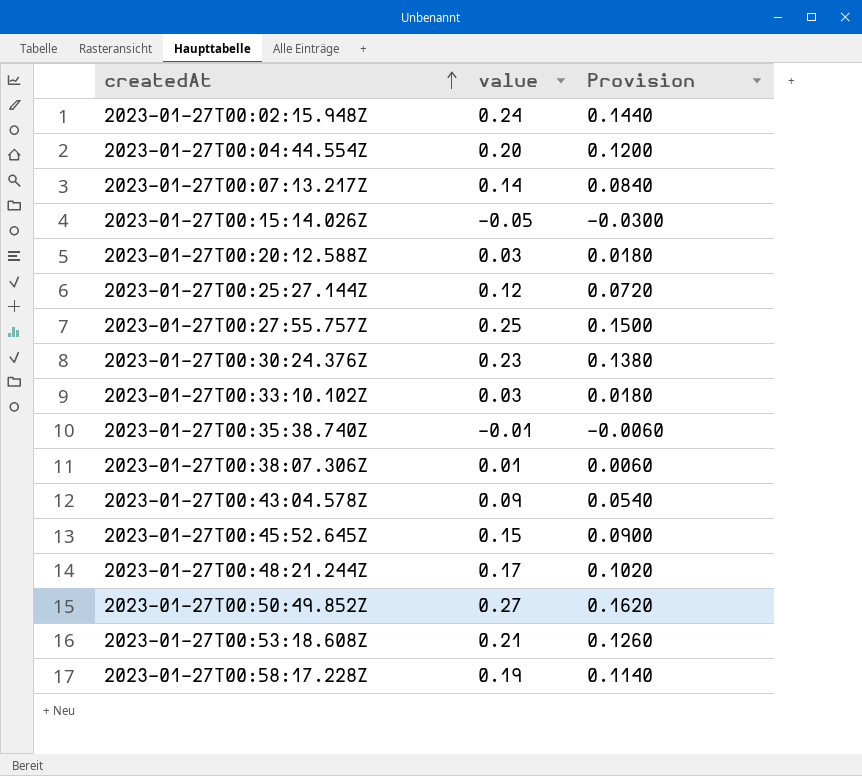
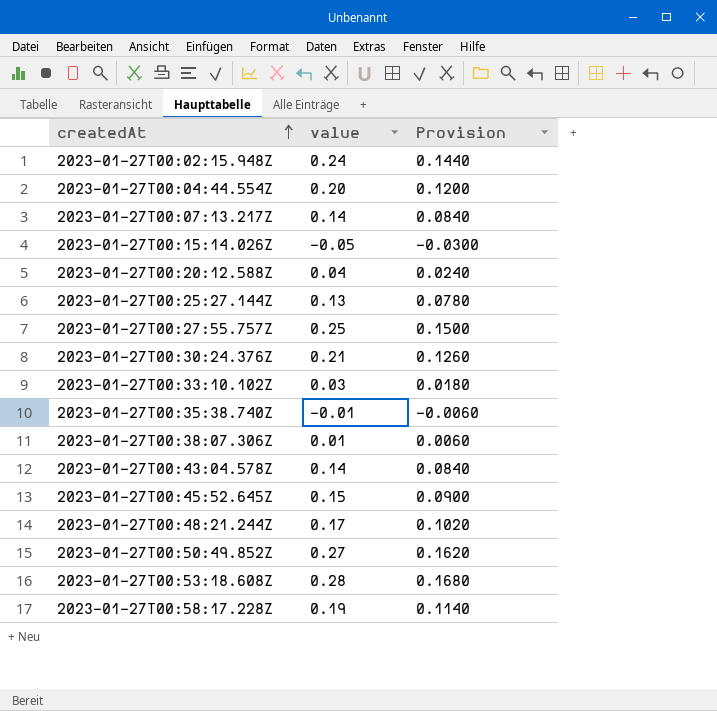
2023-01-27T00:20:12.588Z | value: 0.03 -> 0.04
2023-01-27T00:20:12.588Z | Provision: 0.0180 -> 0.0240
2023-01-27T00:25:27.144Z | value: 0.12 -> 0.13
2023-01-27T00:25:27.144Z | Provision: 0.0720 -> 0.0780
2023-01-27T00:30:24.376Z | value: 0.23 -> 0.21
2023-01-27T00:30:24.376Z | Provision: 0.1380 -> 0.1260
2023-01-27T00:43:04.578Z | value: 0.09 -> 0.14
2023-01-27T00:43:04.578Z | Provision: 0.0540 -> 0.0840
2023-01-27T00:53:18.608Z | value: 0.21 -> 0.28
2023-01-27T00:53:18.608Z | Provision: 0.1260 -> 0.1680

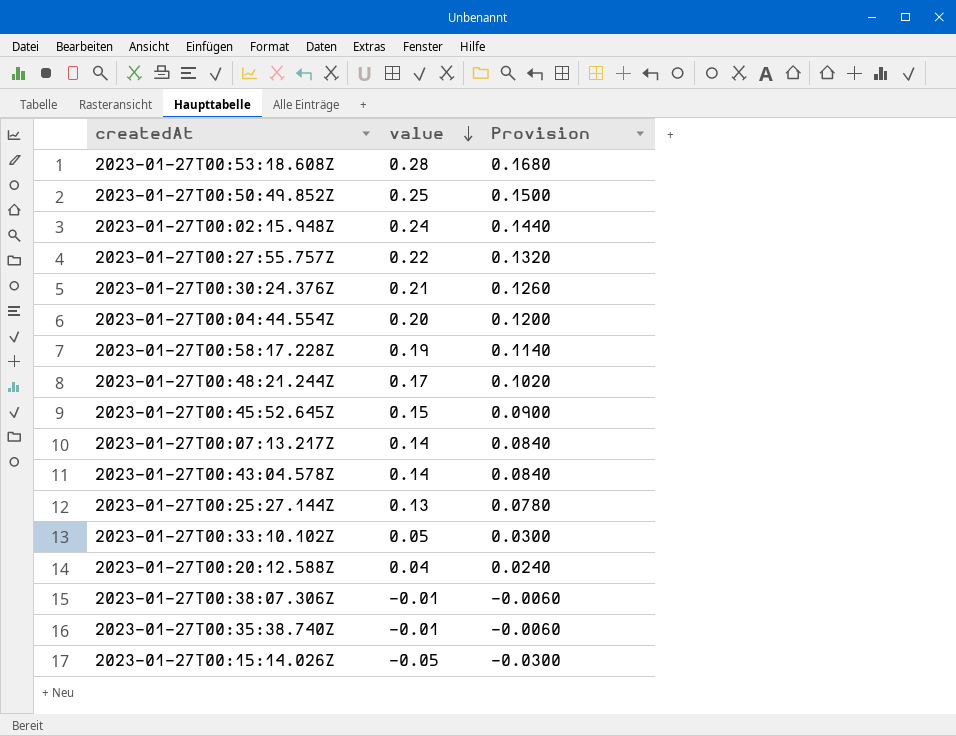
row order: createdAt ascending -> value descending
2023-01-27T00:50:49.852Z | value: 0.27 -> 0.25
2023-01-27T00:50:49.852Z | Provision: 0.1620 -> 0.1500
2023-01-27T00:27:55.757Z | value: 0.25 -> 0.22
2023-01-27T00:27:55.757Z | Provision: 0.1500 -> 0.1320
2023-01-27T00:33:10.102Z | value: 0.03 -> 0.05
2023-01-27T00:33:10.102Z | Provision: 0.0180 -> 0.0300
2023-01-27T00:38:07.306Z | value: 0.01 -> -0.01
2023-01-27T00:38:07.306Z | Provision: 0.0060 -> -0.0060

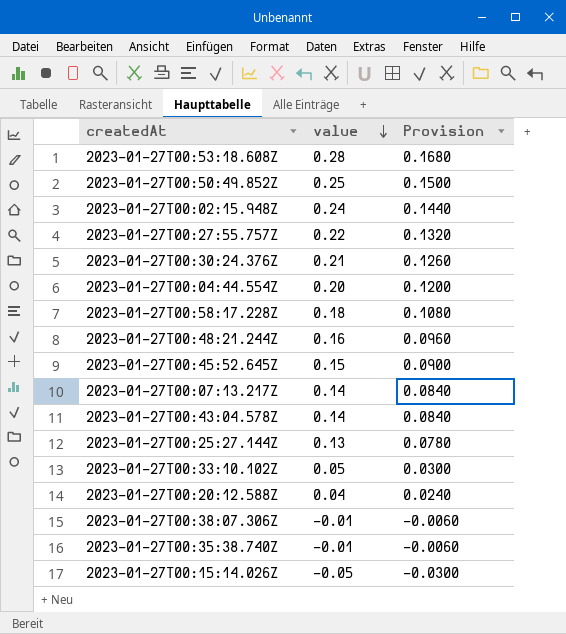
2023-01-27T00:58:17.228Z | value: 0.19 -> 0.18
2023-01-27T00:58:17.228Z | Provision: 0.1140 -> 0.1080
2023-01-27T00:48:21.244Z | value: 0.17 -> 0.16
2023-01-27T00:48:21.244Z | Provision: 0.1020 -> 0.0960

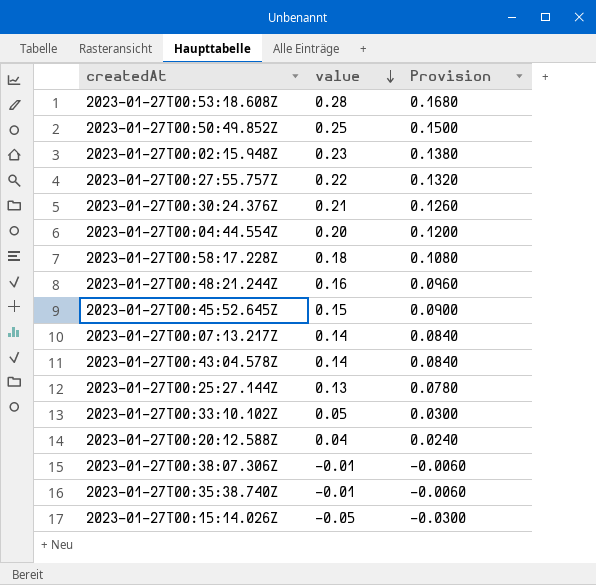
2023-01-27T00:02:15.948Z | value: 0.24 -> 0.23
2023-01-27T00:02:15.948Z | Provision: 0.1440 -> 0.1380

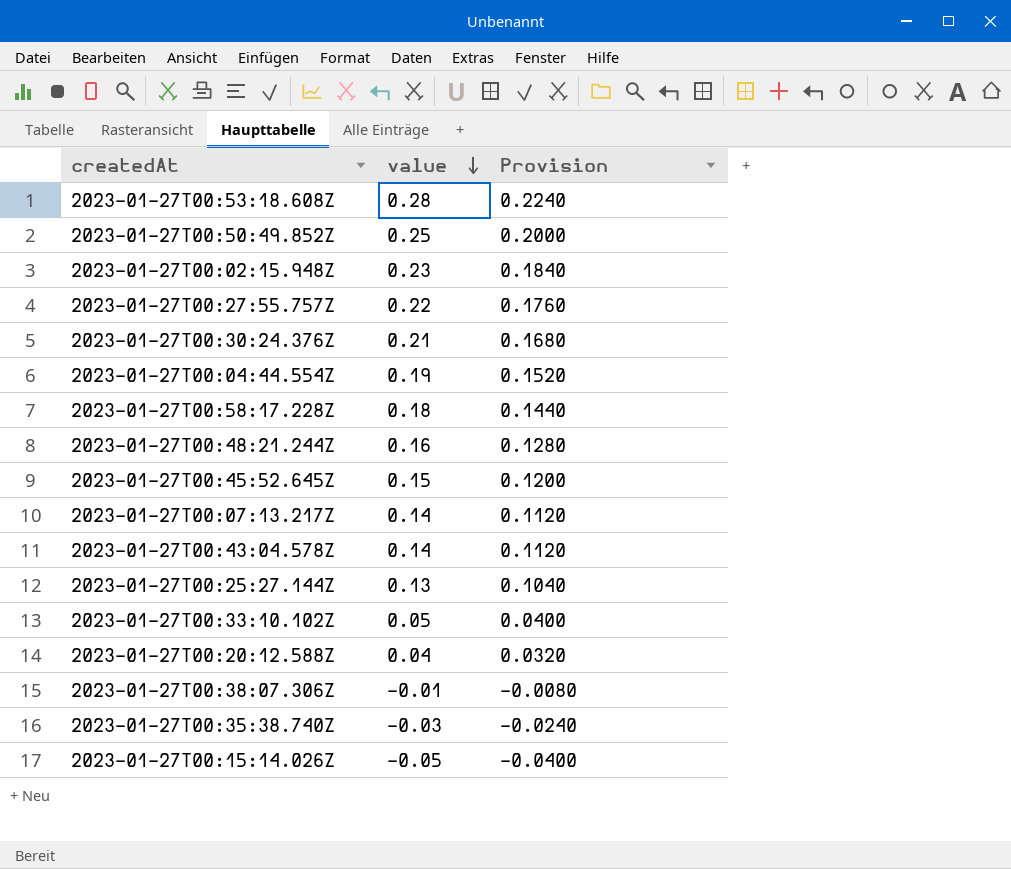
column Provision | formula: [value] * 0.6 -> [value] * 0.8
2023-01-27T00:04:44.554Z | value: 0.20 -> 0.19
2023-01-27T00:35:38.740Z | value: -0.01 -> -0.03

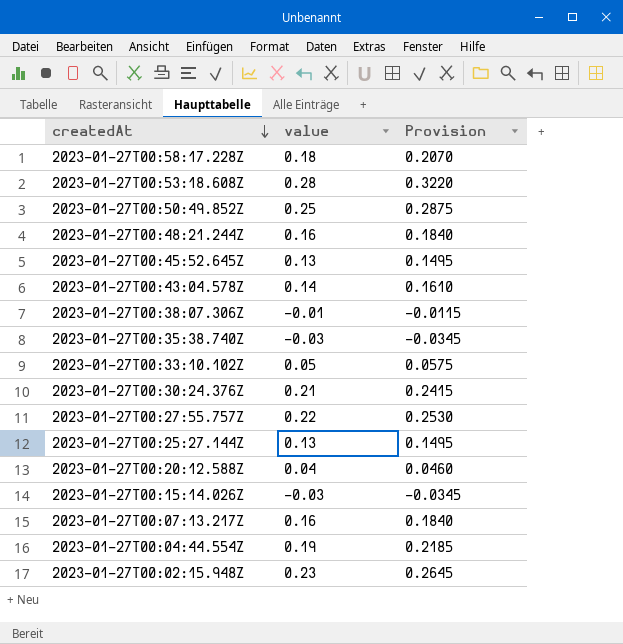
row order: value descending -> createdAt descending
column Provision | formula: [value] * 0.8 -> [value] * 1.15
2023-01-27T00:45:52.645Z | value: 0.15 -> 0.13
2023-01-27T00:15:14.026Z | value: -0.05 -> -0.03
2023-01-27T00:07:13.217Z | value: 0.14 -> 0.16

